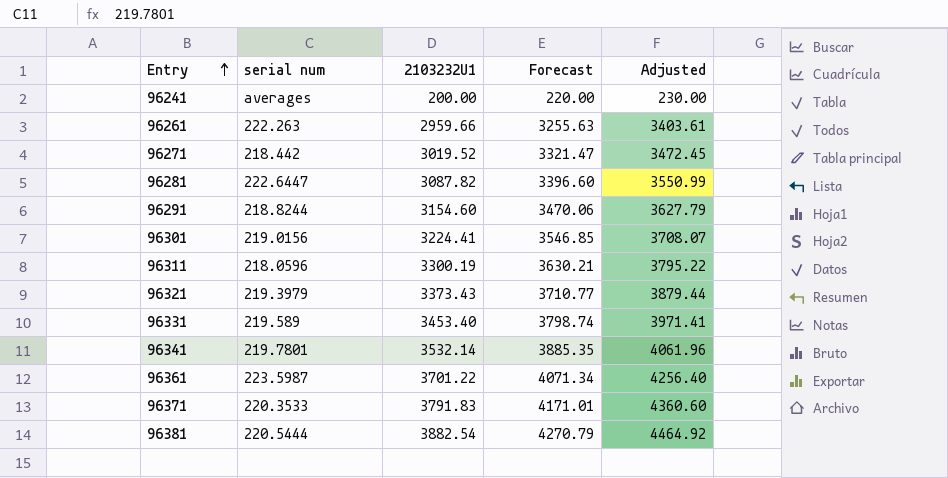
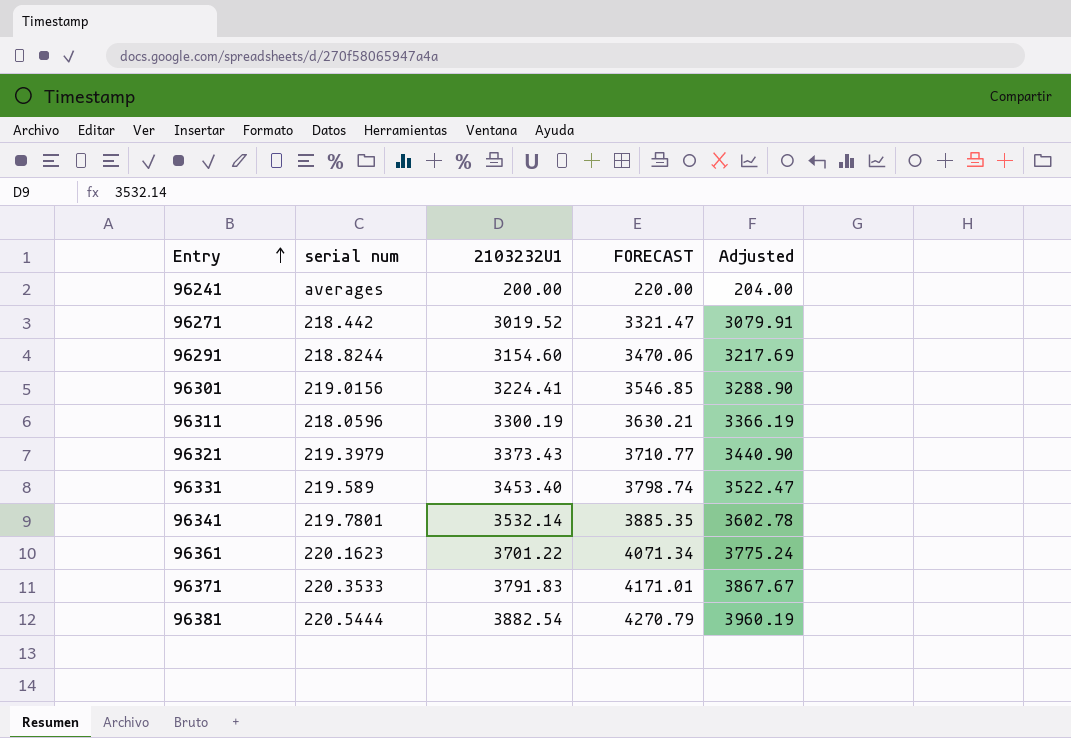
column name: Forecast -> FORECAST
column Adjusted | formula: [2103232U1] * 1.15 -> [2103232U1] * 1.02
row 96261: 222.263 | 2959.66 | 3255.63 | 3403.61 -> none
row 96281: 222.6447 | 3087.82 | 3396.60 | 3550.99 -> none
96361 | serial num: 223.5987 -> 220.1623

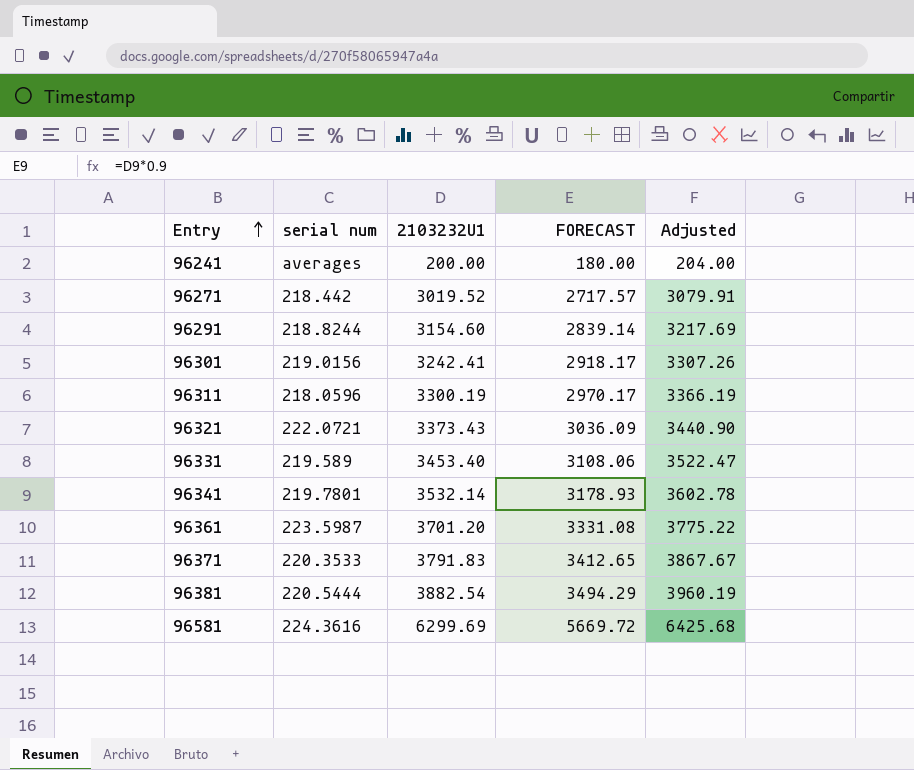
column FORECAST | formula: [2103232U1] * 1.1 -> [2103232U1] * 0.9
96301 | 2103232U1: 3224.41 -> 3242.41
96301 | Adjusted: 3288.90 -> 3307.26
96321 | serial num: 219.3979 -> 222.0721
96361 | serial num: 220.1623 -> 223.5987
96361 | 2103232U1: 3701.22 -> 3701.20
96361 | Adjusted: 3775.24 -> 3775.22
row 96581: none -> 224.3616 | 6299.69 | 5669.72 | 6425.68

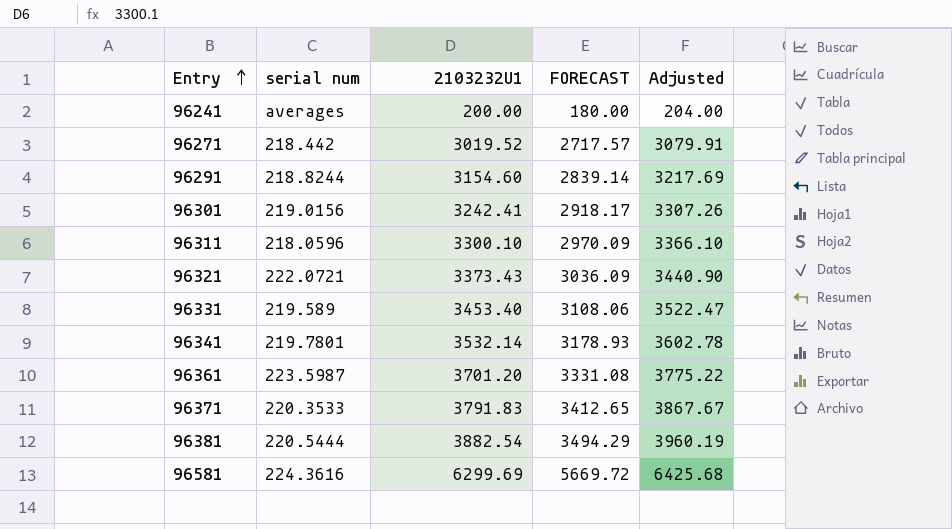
96311 | 2103232U1: 3300.19 -> 3300.10
96311 | FORECAST: 2970.17 -> 2970.09
96311 | Adjusted: 3366.19 -> 3366.10

